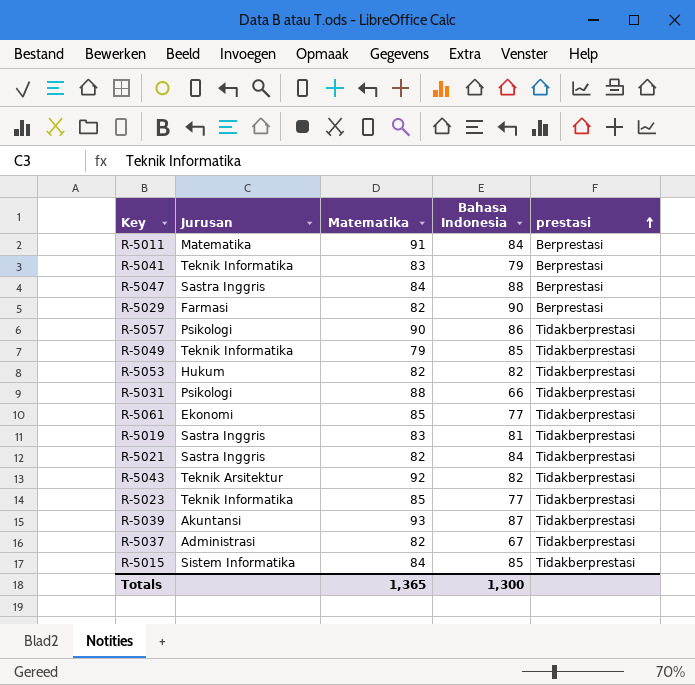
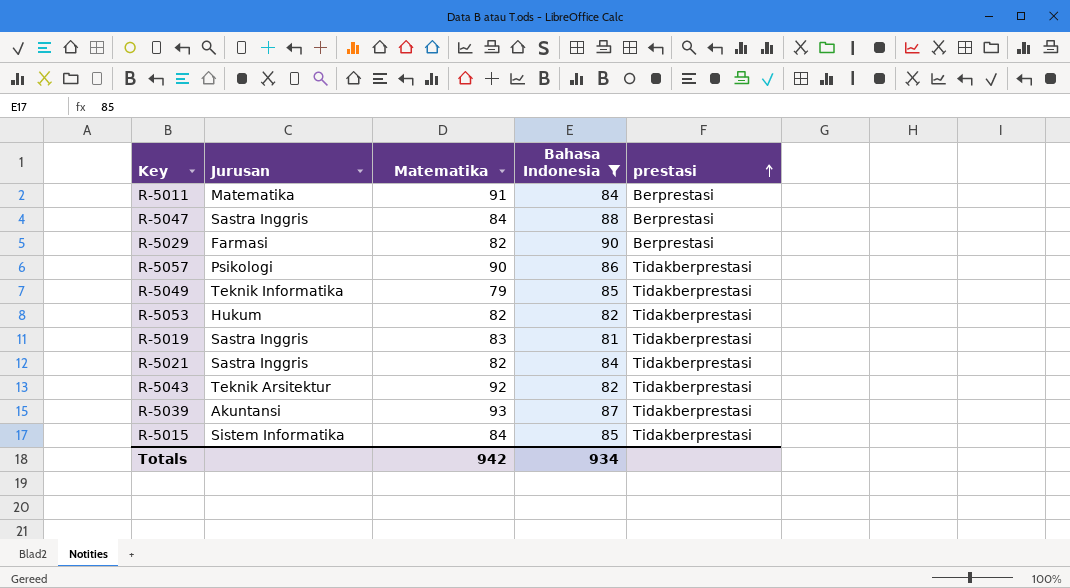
filter: none -> Bahasa Indonesia >= 81
Totals | Matematika: 1,365 -> 942
Totals | Bahasa Indonesia: 1,300 -> 934

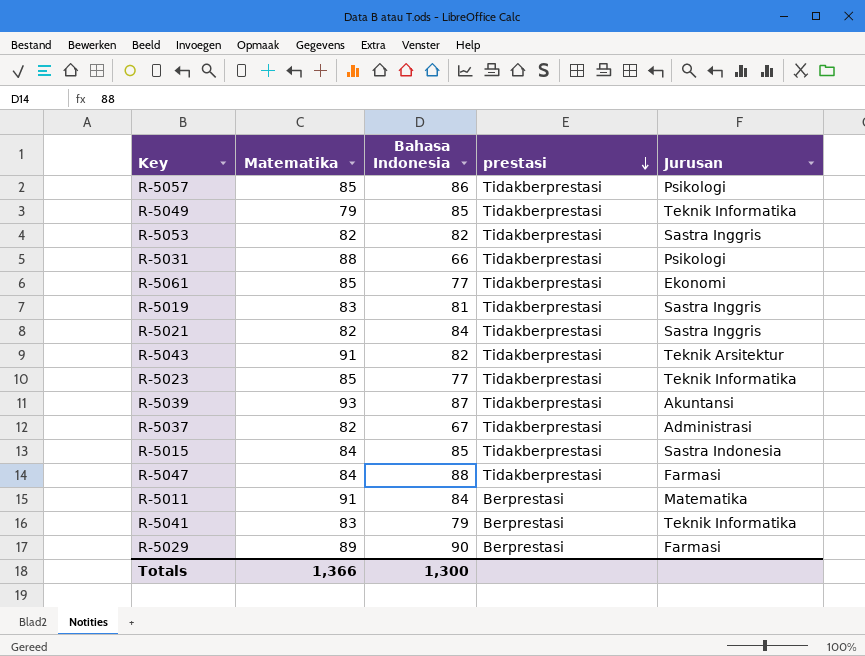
filter: Bahasa Indonesia >= 81 -> none
row order: prestasi ascending -> prestasi descending
column Jurusan | position: 2 -> 5
R-5057 | Matematika: 90 -> 85
R-5053 | Jurusan: Hukum -> Sastra Inggris
R-5043 | Matematika: 92 -> 91
R-5015 | Jurusan: Sistem Informatika -> Sastra Indonesia
R-5047 | prestasi: Berprestasi -> Tidakberprestasi
R-5047 | Jurusan: Sastra Inggris -> Farmasi
R-5029 | Matematika: 82 -> 89
Totals | Matematika: 942 -> 1,366
Totals | Bahasa Indonesia: 934 -> 1,300

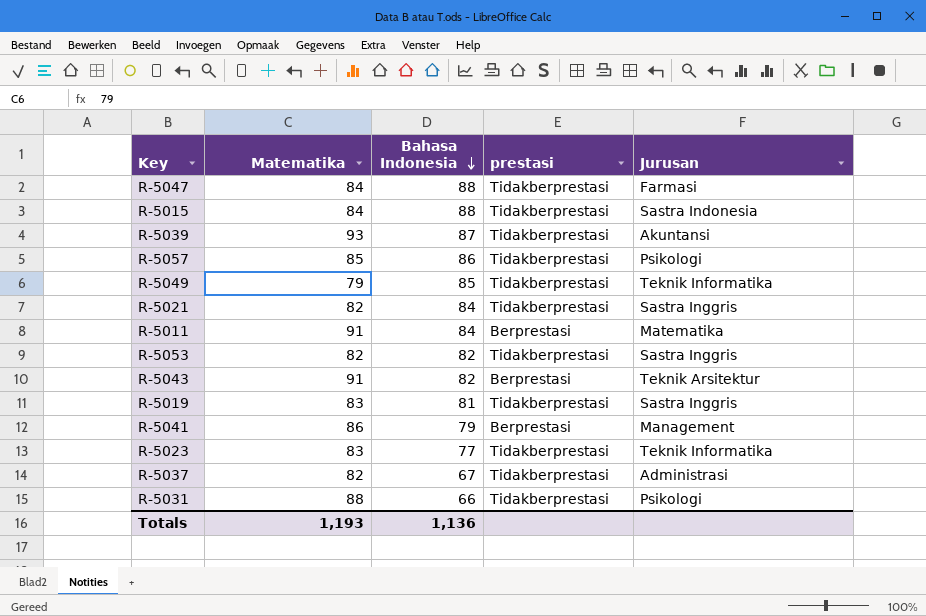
row order: prestasi descending -> Bahasa Indonesia descending
row R-5061: 85 | 77 | Tidakberprestasi | Ekonomi -> none
row R-5029: 89 | 90 | Berprestasi | Farmasi -> none
R-5015 | Bahasa Indonesia: 85 -> 88
R-5043 | prestasi: Tidakberprestasi -> Berprestasi
R-5041 | Matematika: 83 -> 86
R-5041 | Jurusan: Teknik Informatika -> Management
R-5023 | Matematika: 85 -> 83
Totals | Matematika: 1,366 -> 1,193
Totals | Bahasa Indonesia: 1,300 -> 1,136

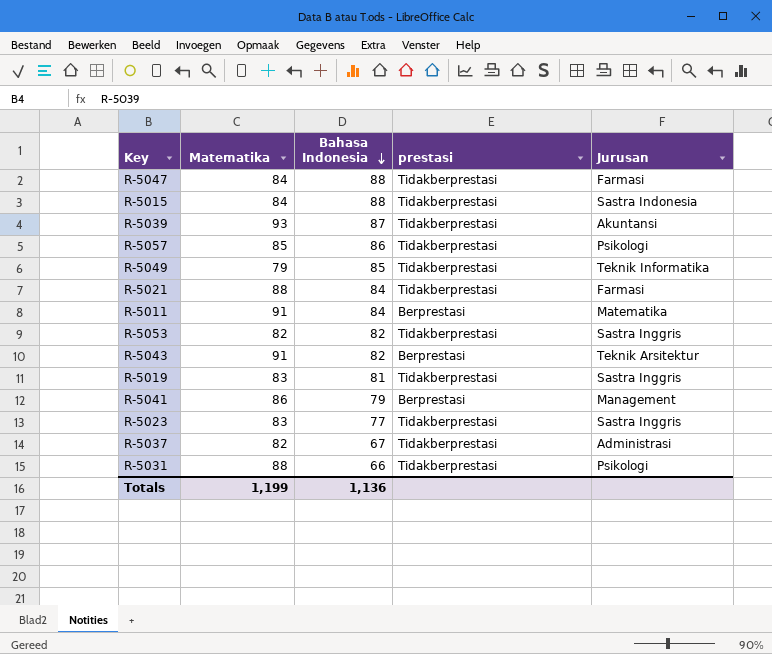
R-5021 | Matematika: 82 -> 88
R-5021 | Jurusan: Sastra Inggris -> Farmasi
R-5023 | Jurusan: Teknik Informatika -> Sastra Inggris
Totals | Matematika: 1,193 -> 1,199

